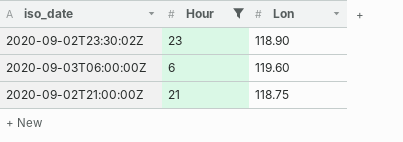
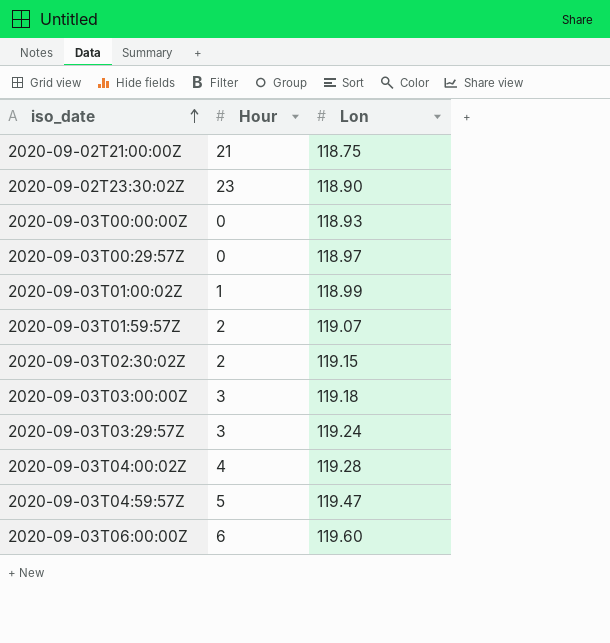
filter: Hour >= 6 -> none
row order: none -> iso_date ascending

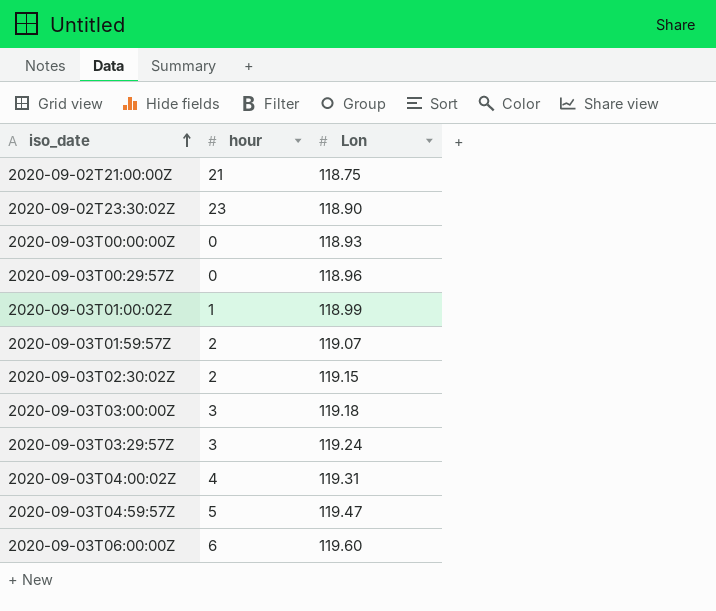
column name: Hour -> hour
2020-09-03T00:29:57Z | Lon: 118.97 -> 118.96
2020-09-03T04:00:02Z | Lon: 119.28 -> 119.31

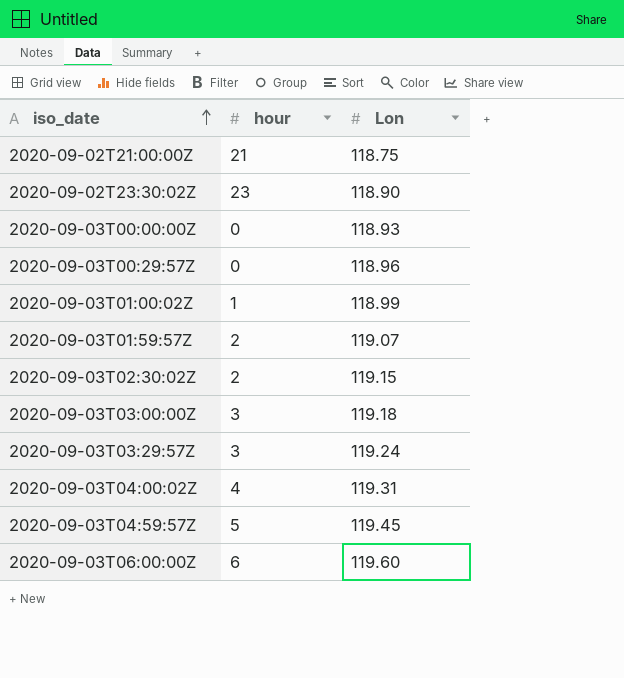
2020-09-03T04:59:57Z | Lon: 119.47 -> 119.45

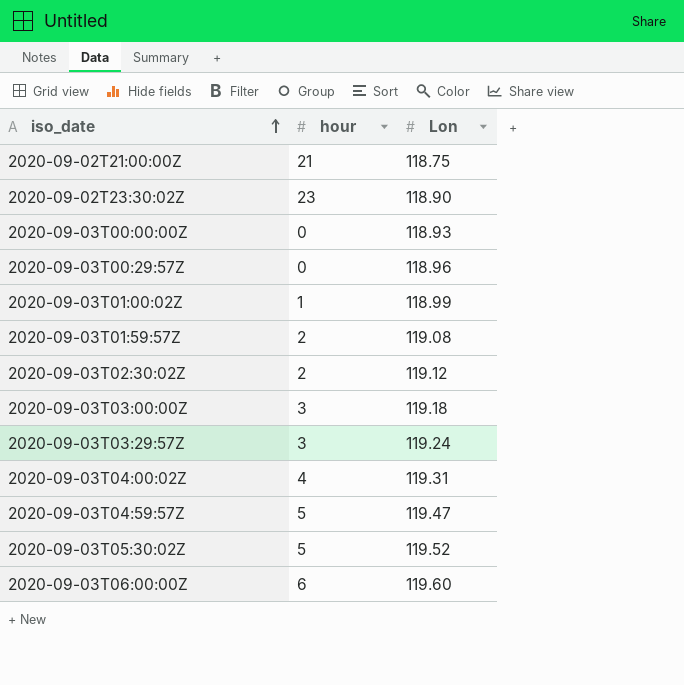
2020-09-03T01:59:57Z | Lon: 119.07 -> 119.08
2020-09-03T02:30:02Z | Lon: 119.15 -> 119.12
2020-09-03T04:59:57Z | Lon: 119.45 -> 119.47
row 2020-09-03T05:30:02Z: none -> 5 | 119.52

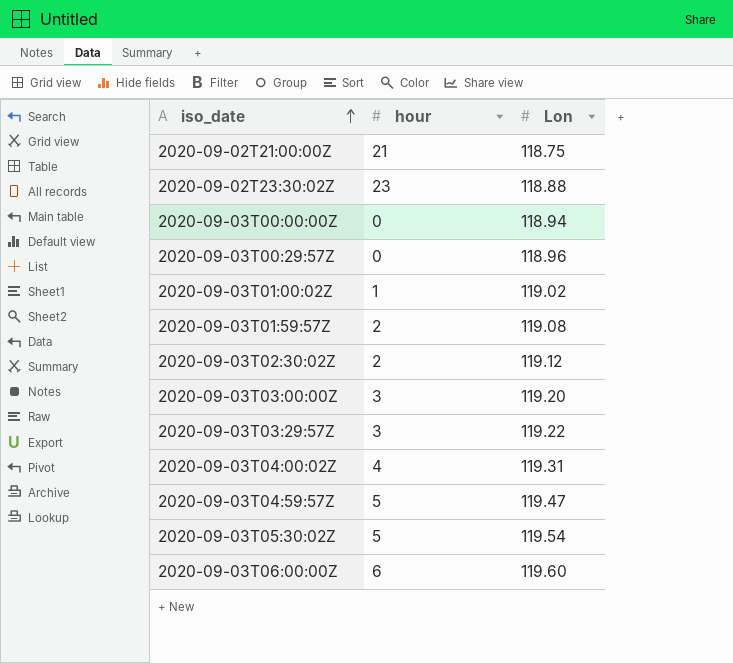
2020-09-02T23:30:02Z | Lon: 118.90 -> 118.88
2020-09-03T00:00:00Z | Lon: 118.93 -> 118.94
2020-09-03T01:00:02Z | Lon: 118.99 -> 119.02
2020-09-03T03:00:00Z | Lon: 119.18 -> 119.20
2020-09-03T03:29:57Z | Lon: 119.24 -> 119.22
2020-09-03T05:30:02Z | Lon: 119.52 -> 119.54

